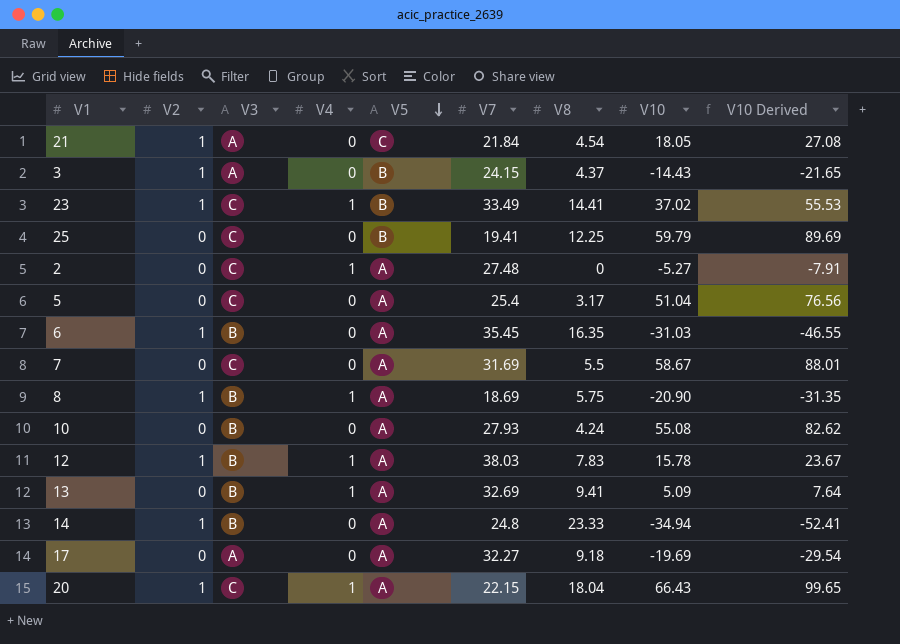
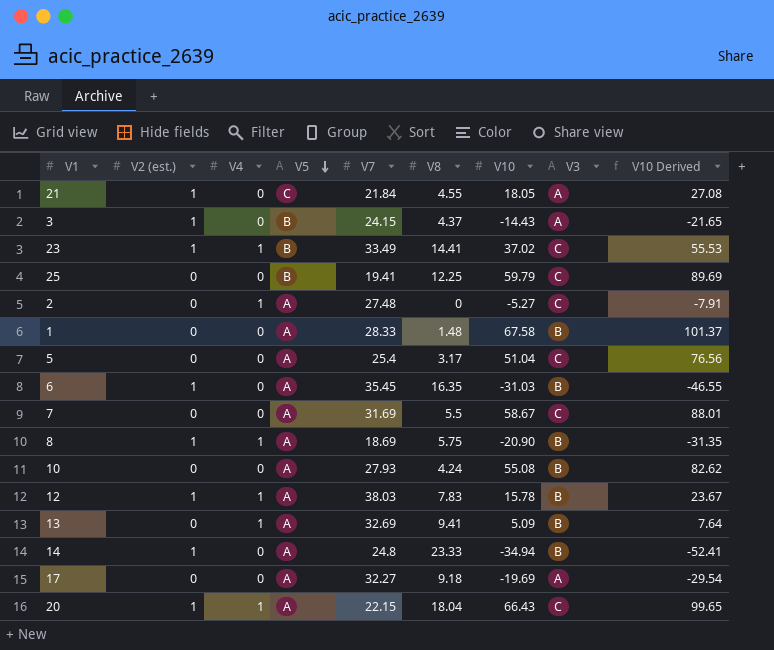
column name: V2 -> V2 (est.)
column V3 | position: 3 -> 8
21 | V8: 4.54 -> 4.55
row 1: none -> 0 | 0 | A | 28.33 | 1.48 | 67.58 | B | 101.37

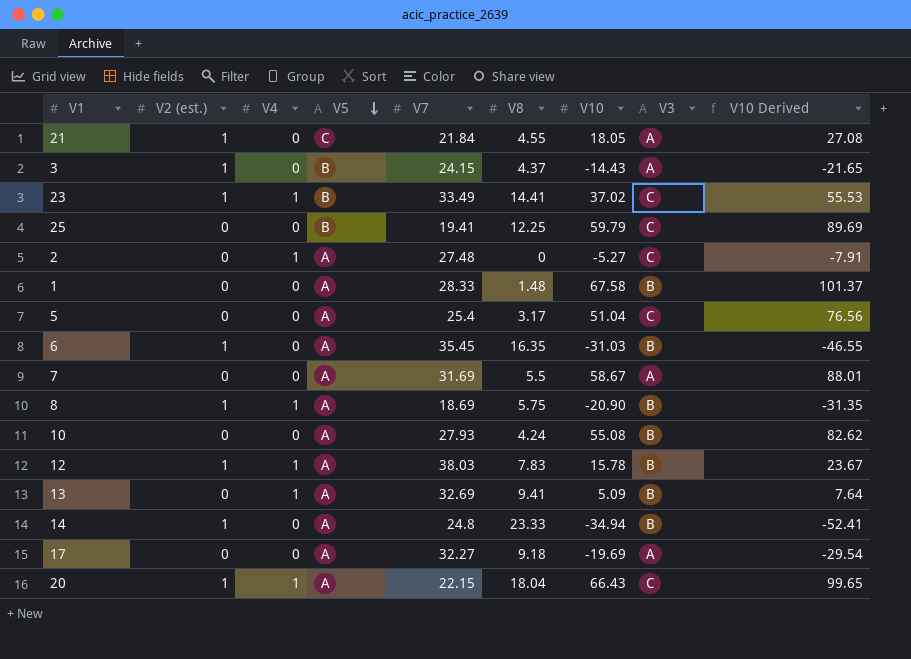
7 | V3: C -> A

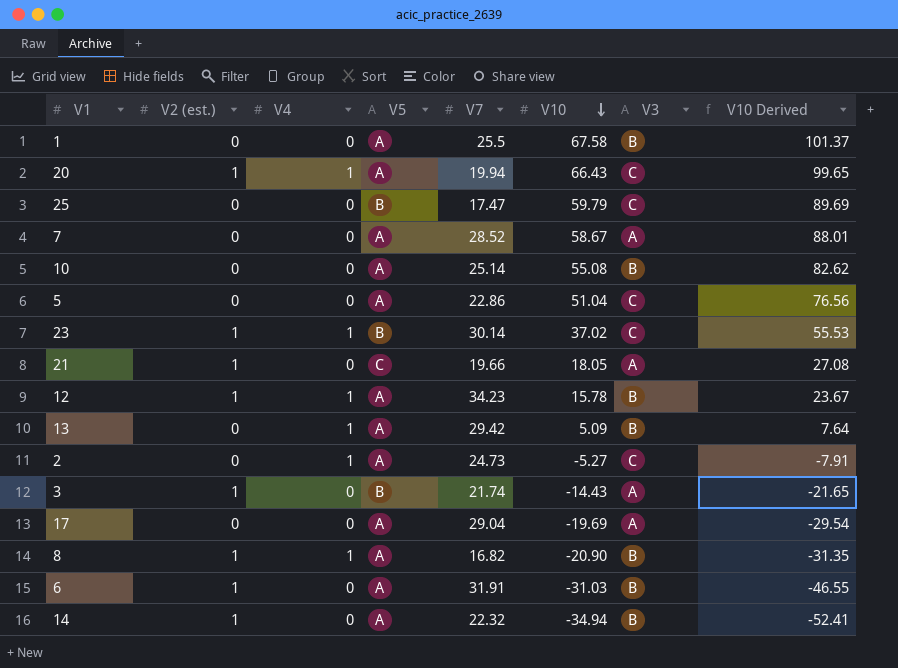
row order: V5 descending -> V10 descending
column V8 | position: 6 -> none
1 | V7: 28.33 -> 25.5
20 | V7: 22.15 -> 19.94
25 | V7: 19.41 -> 17.47
7 | V7: 31.69 -> 28.52
10 | V7: 27.93 -> 25.14
5 | V7: 25.4 -> 22.86
23 | V7: 33.49 -> 30.14
21 | V7: 21.84 -> 19.66
12 | V7: 38.03 -> 34.23
13 | V7: 32.69 -> 29.42
2 | V7: 27.48 -> 24.73
3 | V7: 24.15 -> 21.74
17 | V7: 32.27 -> 29.04
8 | V7: 18.69 -> 16.82
6 | V7: 35.45 -> 31.91
14 | V7: 24.8 -> 22.32

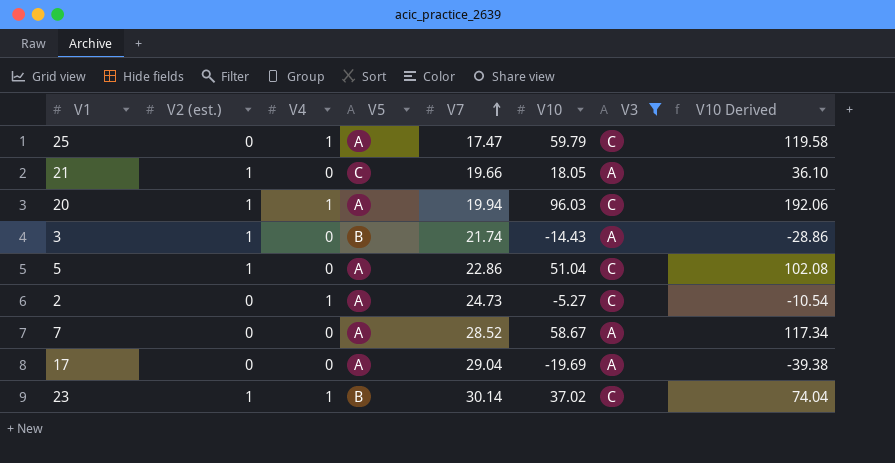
filter: none -> V3 != B
row order: V10 descending -> V7 ascending
column V10 Derived | formula: [V10] * 1.5 -> [V10] * 2
25 | V4: 0 -> 1
25 | V5: B -> A
20 | V10: 66.43 -> 96.03
5 | V2 (est.): 0 -> 1

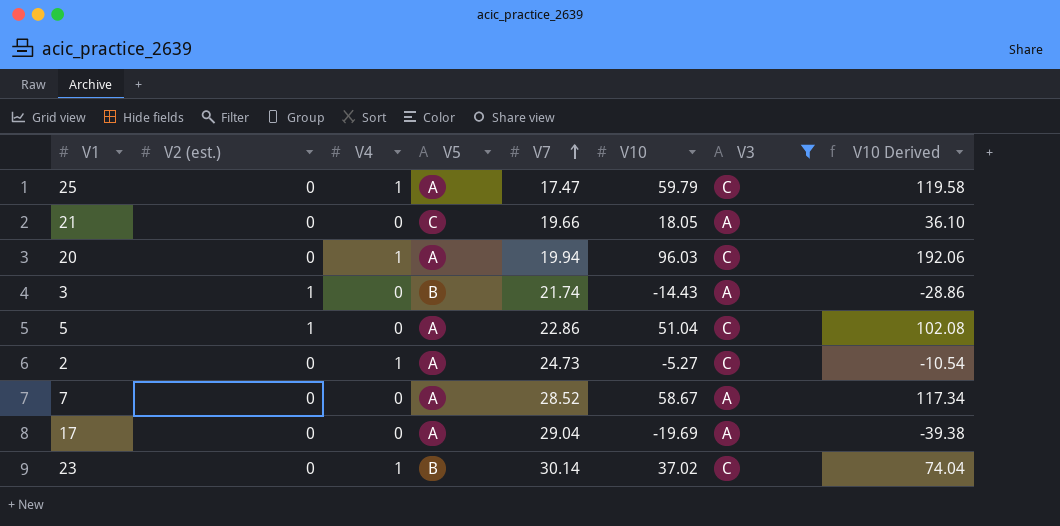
21 | V2 (est.): 1 -> 0
20 | V2 (est.): 1 -> 0
23 | V2 (est.): 1 -> 0

